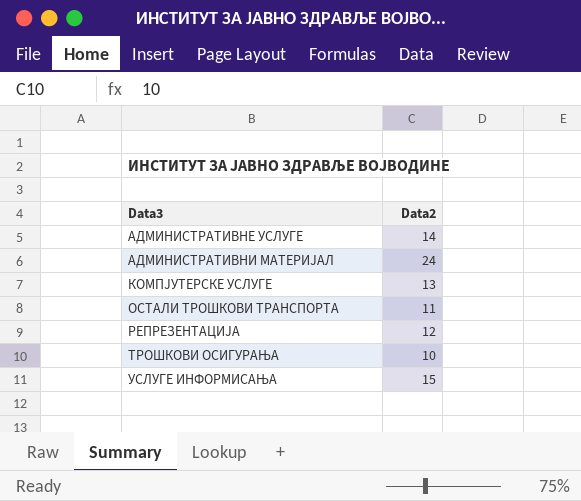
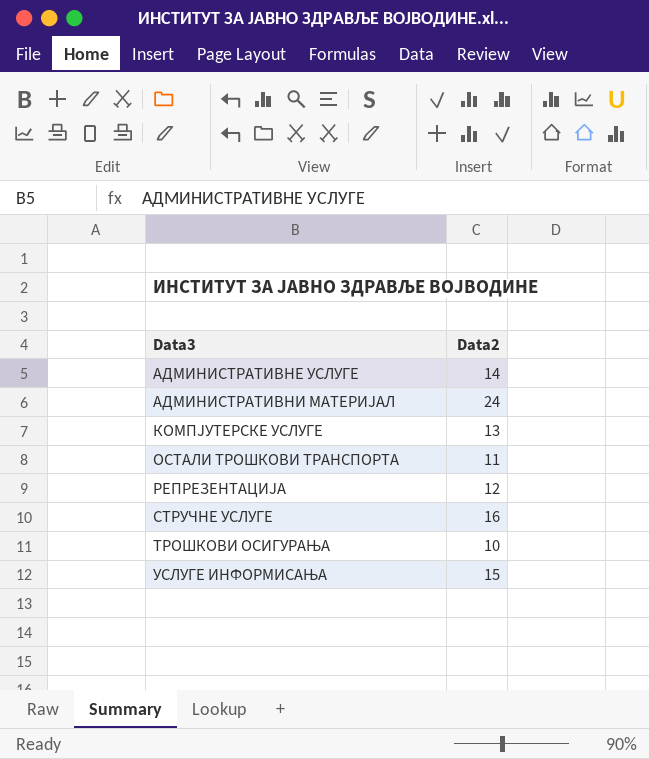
row СТРУЧНЕ УСЛУГЕ: none -> 16

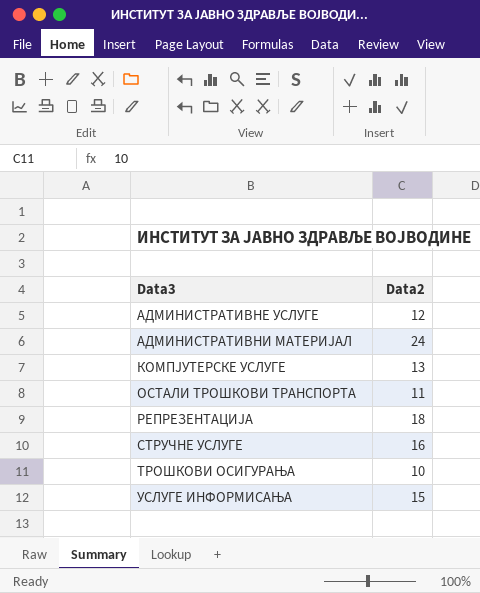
АДМИНИСТРАТИВНЕ УСЛУГЕ | Data2: 14 -> 12
РЕПРЕЗЕНТАЦИЈА | Data2: 12 -> 18

